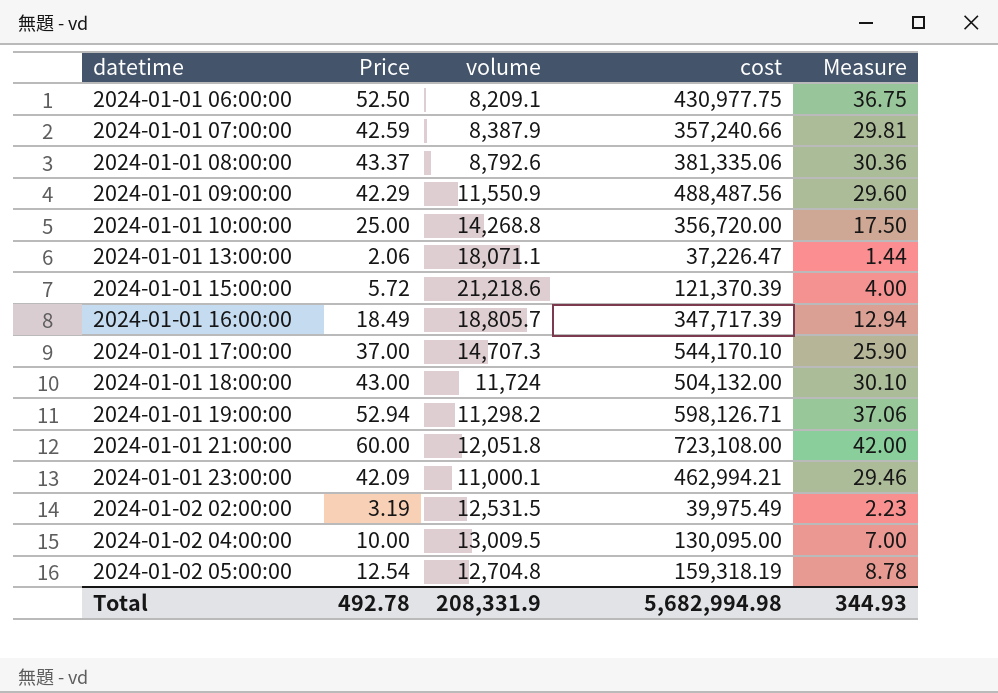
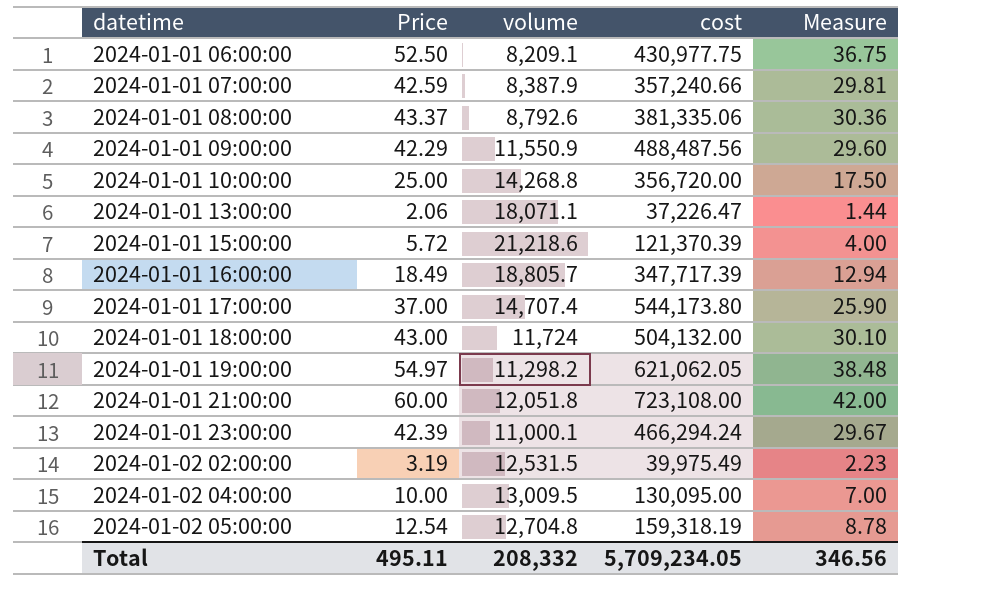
2024-01-01 17:00:00 | volume: 14,707.3 -> 14,707.4
2024-01-01 17:00:00 | cost: 544,170.10 -> 544,173.80
2024-01-01 19:00:00 | Price: 52.94 -> 54.97
2024-01-01 19:00:00 | cost: 598,126.71 -> 621,062.05
2024-01-01 19:00:00 | Measure: 37.06 -> 38.48
2024-01-01 23:00:00 | Price: 42.09 -> 42.39
2024-01-01 23:00:00 | cost: 462,994.21 -> 466,294.24
2024-01-01 23:00:00 | Measure: 29.46 -> 29.67
Total | Price: 492.78 -> 495.11
Total | volume: 208,331.9 -> 208,332
Total | cost: 5,682,994.98 -> 5,709,234.05
Total | Measure: 344.93 -> 346.56

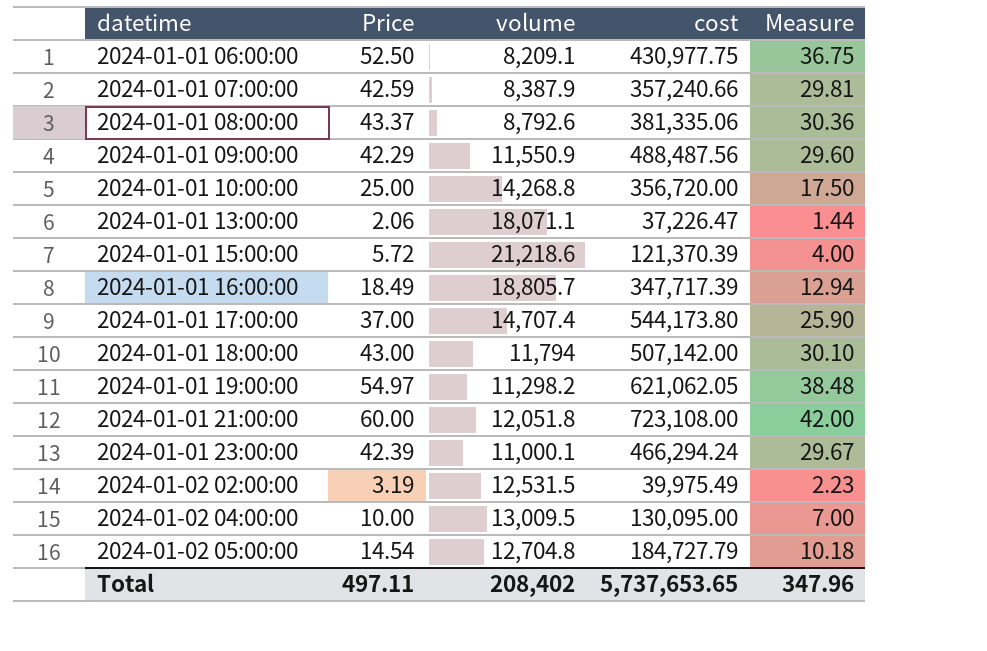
2024-01-01 18:00:00 | volume: 11,724 -> 11,794
2024-01-01 18:00:00 | cost: 504,132.00 -> 507,142.00
2024-01-02 05:00:00 | Price: 12.54 -> 14.54
2024-01-02 05:00:00 | cost: 159,318.19 -> 184,727.79
2024-01-02 05:00:00 | Measure: 8.78 -> 10.18
Total | Price: 495.11 -> 497.11
Total | volume: 208,332 -> 208,402
Total | cost: 5,709,234.05 -> 5,737,653.65
Total | Measure: 346.56 -> 347.96

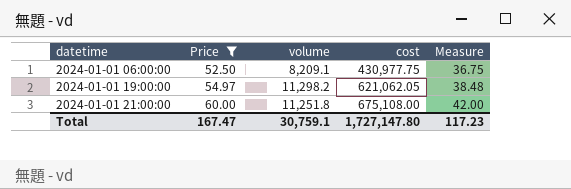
filter: none -> Price >= 52.50
2024-01-01 21:00:00 | volume: 12,051.8 -> 11,251.8
2024-01-01 21:00:00 | cost: 723,108.00 -> 675,108.00
Total | Price: 497.11 -> 167.47
Total | volume: 208,402 -> 30,759.1
Total | cost: 5,737,653.65 -> 1,727,147.80
Total | Measure: 347.96 -> 117.23

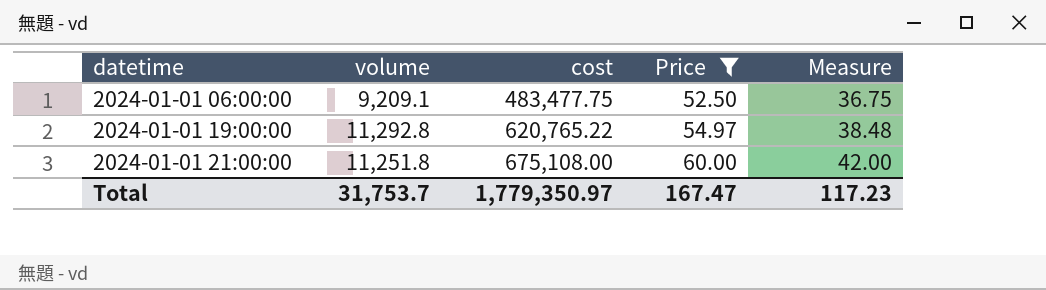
column Price | position: 2 -> 4
2024-01-01 06:00:00 | volume: 8,209.1 -> 9,209.1
2024-01-01 06:00:00 | cost: 430,977.75 -> 483,477.75
2024-01-01 19:00:00 | volume: 11,298.2 -> 11,292.8
2024-01-01 19:00:00 | cost: 621,062.05 -> 620,765.22
Total | volume: 30,759.1 -> 31,753.7
Total | cost: 1,727,147.80 -> 1,779,350.97

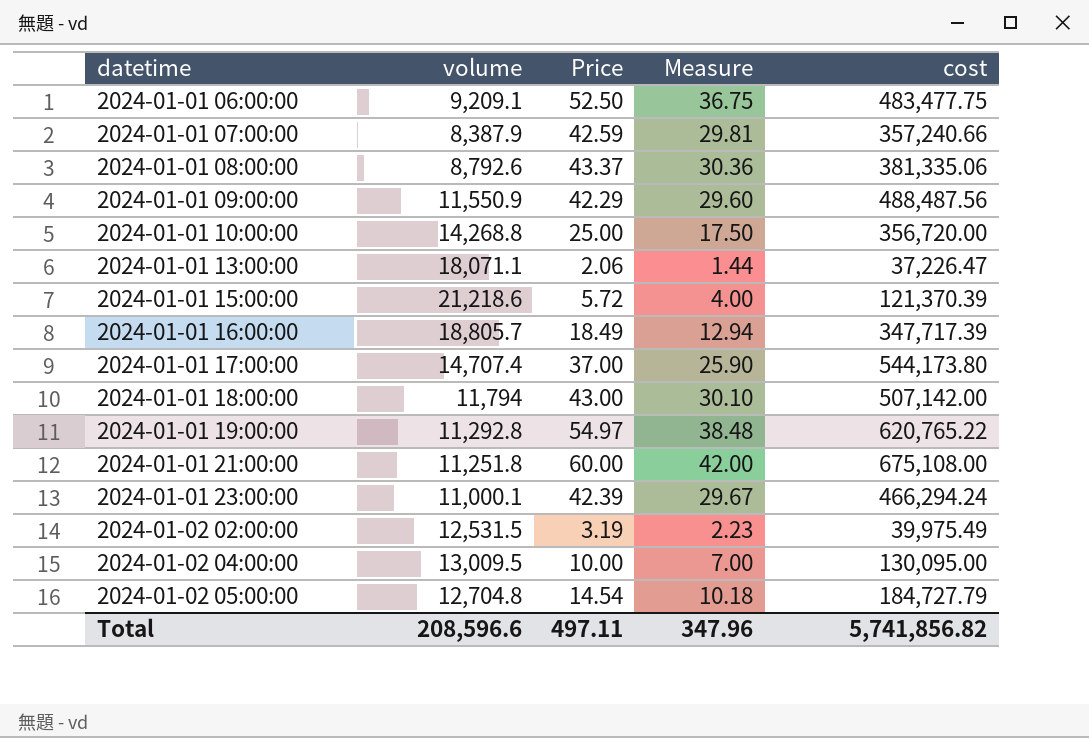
filter: Price >= 52.50 -> none
column cost | position: 3 -> 5
Total | volume: 31,753.7 -> 208,596.6
Total | Price: 167.47 -> 497.11
Total | Measure: 117.23 -> 347.96
Total | cost: 1,779,350.97 -> 5,741,856.82

